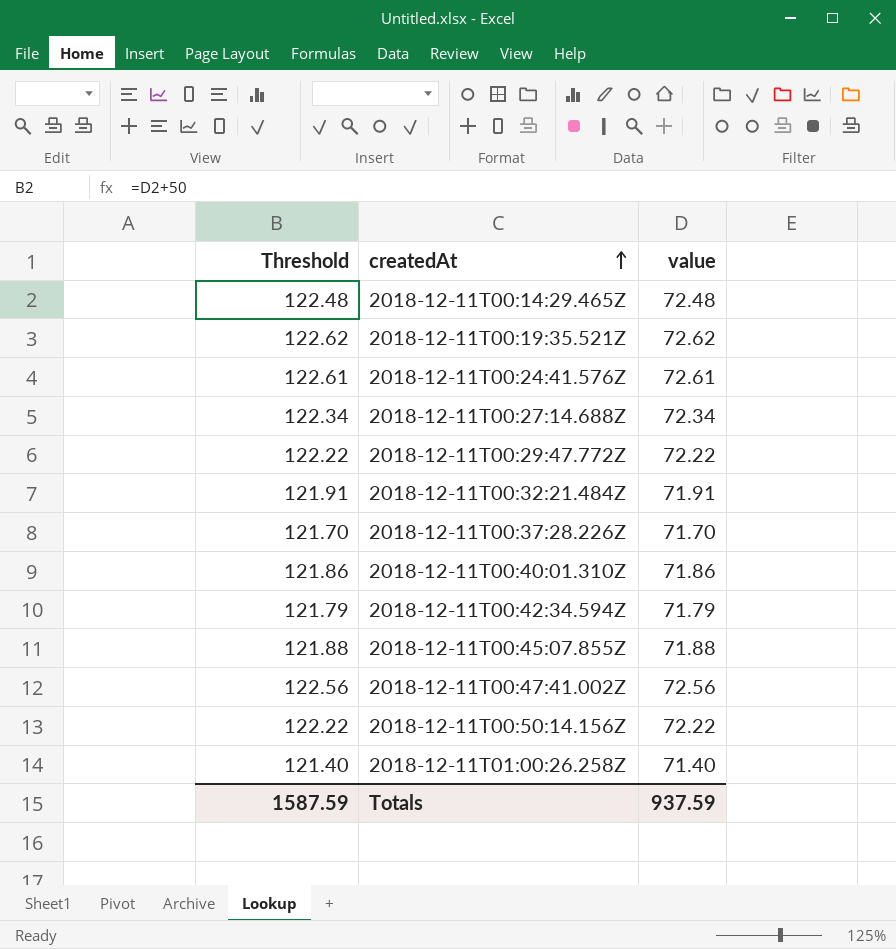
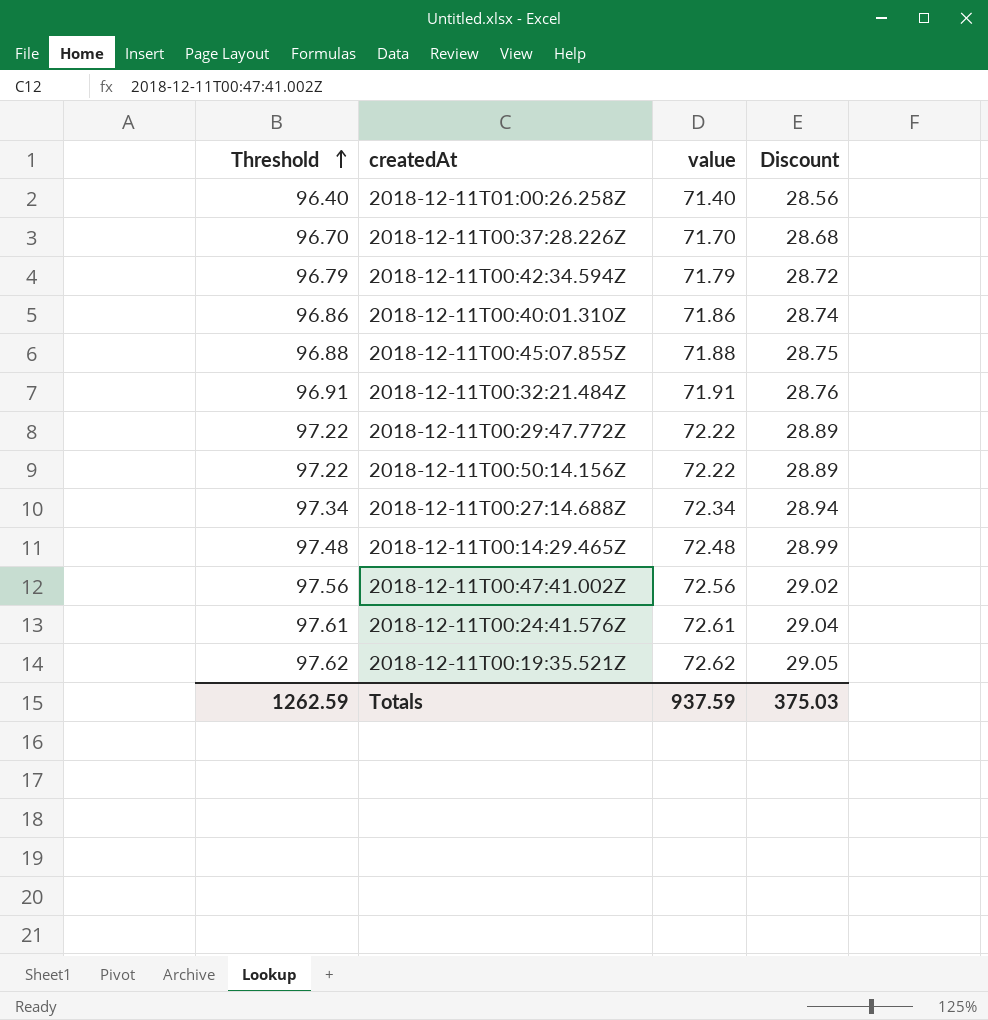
row order: createdAt ascending -> Threshold ascending
column Threshold | formula: [value] + 50 -> [value] + 25
column Discount | formula: none -> [value] * 0.4
Totals | Threshold: 1587.59 -> 1262.59

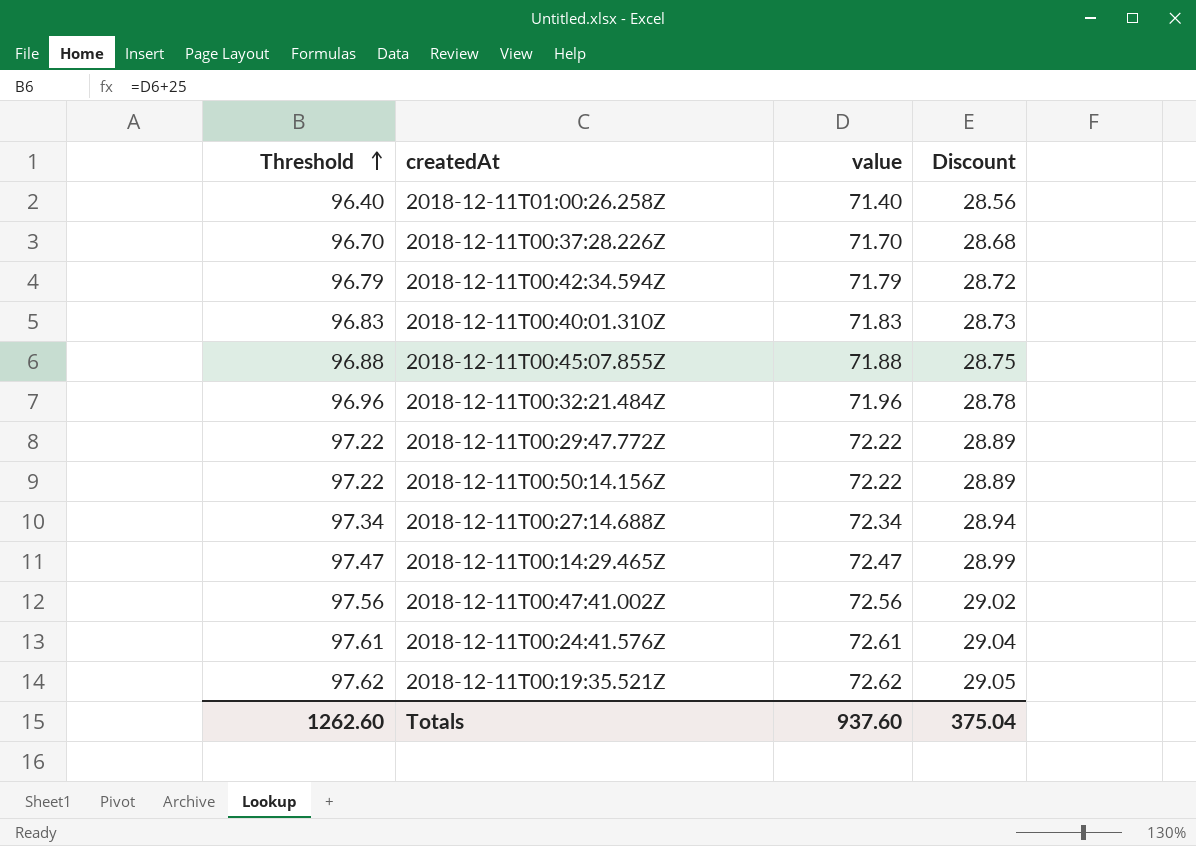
2018-12-11T00:40:01.310Z | Threshold: 96.86 -> 96.83
2018-12-11T00:40:01.310Z | value: 71.86 -> 71.83
2018-12-11T00:40:01.310Z | Discount: 28.74 -> 28.73
2018-12-11T00:32:21.484Z | Threshold: 96.91 -> 96.96
2018-12-11T00:32:21.484Z | value: 71.91 -> 71.96
2018-12-11T00:32:21.484Z | Discount: 28.76 -> 28.78
2018-12-11T00:14:29.465Z | Threshold: 97.48 -> 97.47
2018-12-11T00:14:29.465Z | value: 72.48 -> 72.47
Totals | Threshold: 1262.59 -> 1262.60
Totals | value: 937.59 -> 937.60
Totals | Discount: 375.03 -> 375.04

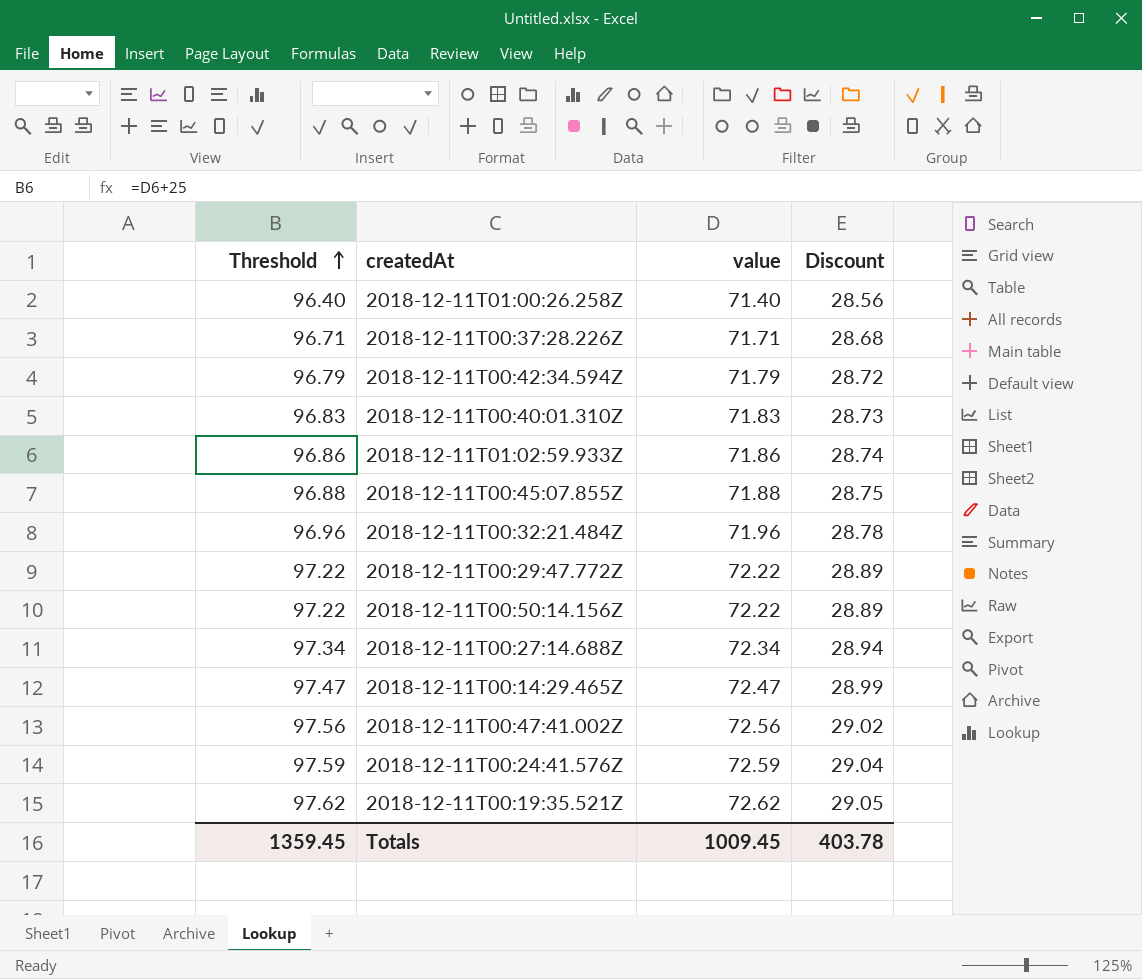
2018-12-11T00:37:28.226Z | Threshold: 96.70 -> 96.71
2018-12-11T00:37:28.226Z | value: 71.70 -> 71.71
row 2018-12-11T01:02:59.933Z: none -> 96.86 | 71.86 | 28.74
2018-12-11T00:24:41.576Z | Threshold: 97.61 -> 97.59
2018-12-11T00:24:41.576Z | value: 72.61 -> 72.59
Totals | Threshold: 1262.60 -> 1359.45
Totals | value: 937.60 -> 1009.45
Totals | Discount: 375.04 -> 403.78

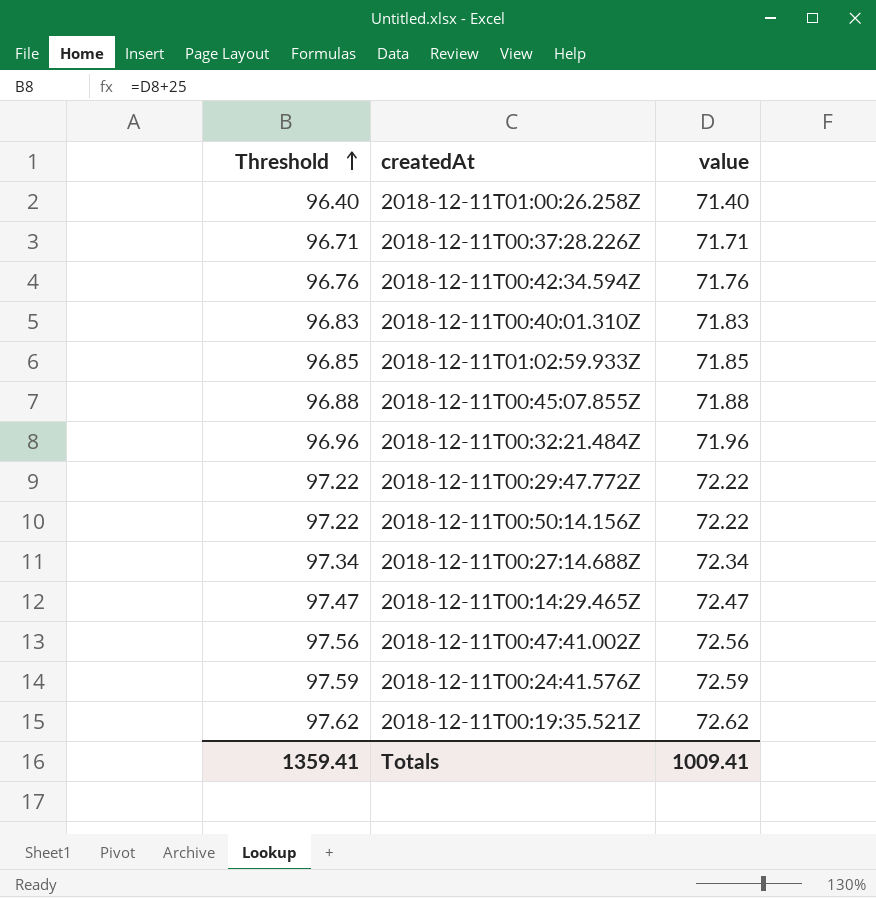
column Discount | formula: [value] * 0.4 -> none
2018-12-11T00:42:34.594Z | Threshold: 96.79 -> 96.76
2018-12-11T00:42:34.594Z | value: 71.79 -> 71.76
2018-12-11T01:02:59.933Z | Threshold: 96.86 -> 96.85
2018-12-11T01:02:59.933Z | value: 71.86 -> 71.85
Totals | Threshold: 1359.45 -> 1359.41
Totals | value: 1009.45 -> 1009.41

